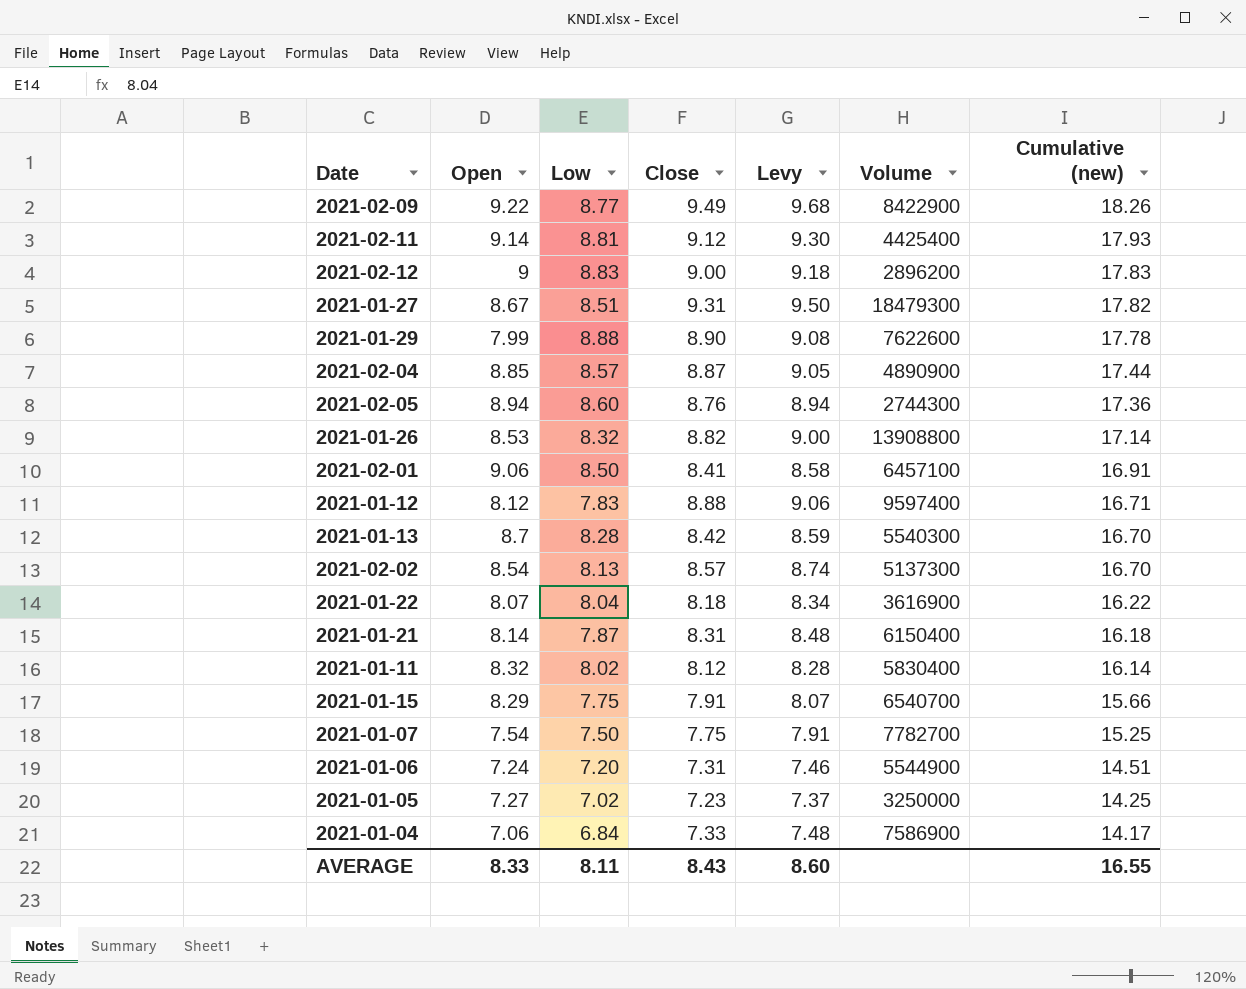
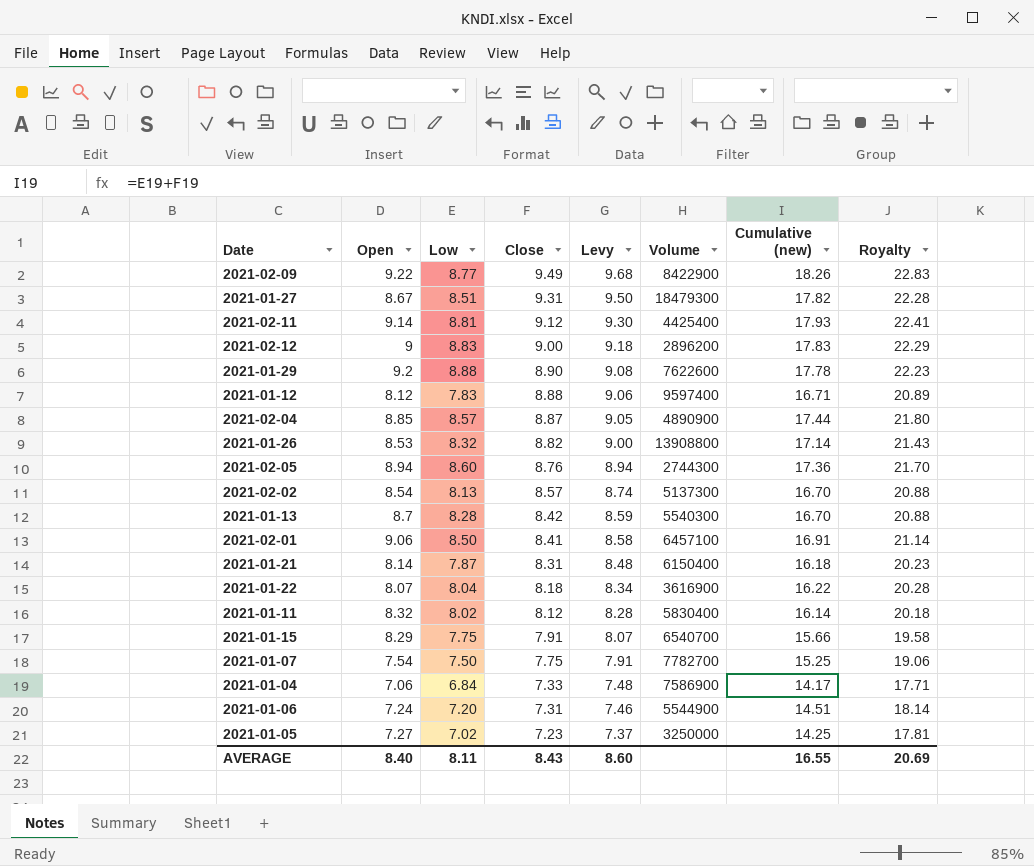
row order: Cumulative (new) descending -> Close descending
column Royalty | formula: none -> [Cumulative (new)] * 1.25
2021-01-29 | Open: 7.99 -> 9.2
AVERAGE | Open: 8.33 -> 8.40

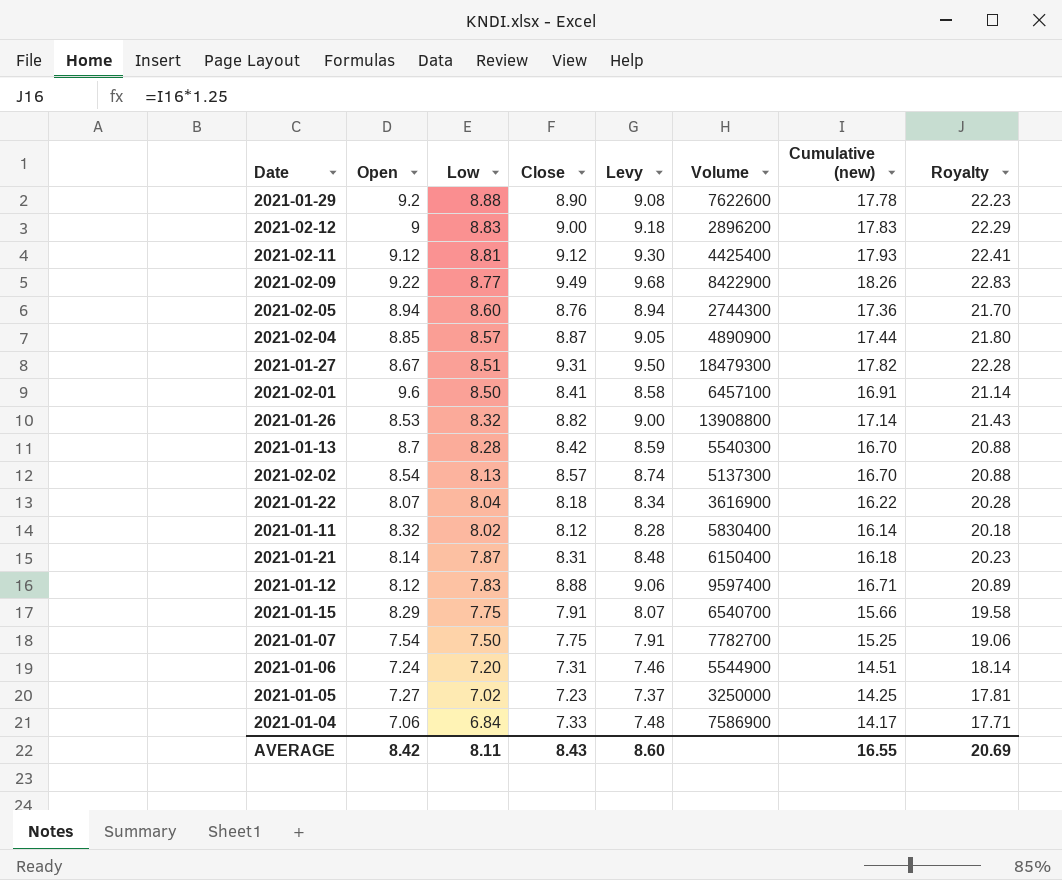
row order: Close descending -> Low descending
2021-02-11 | Open: 9.14 -> 9.12
2021-02-01 | Open: 9.06 -> 9.6
AVERAGE | Open: 8.40 -> 8.42

